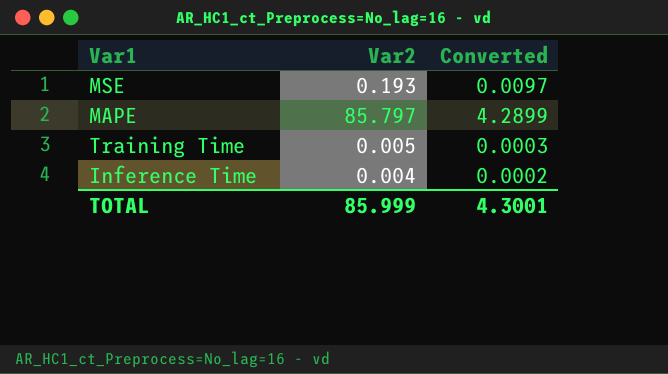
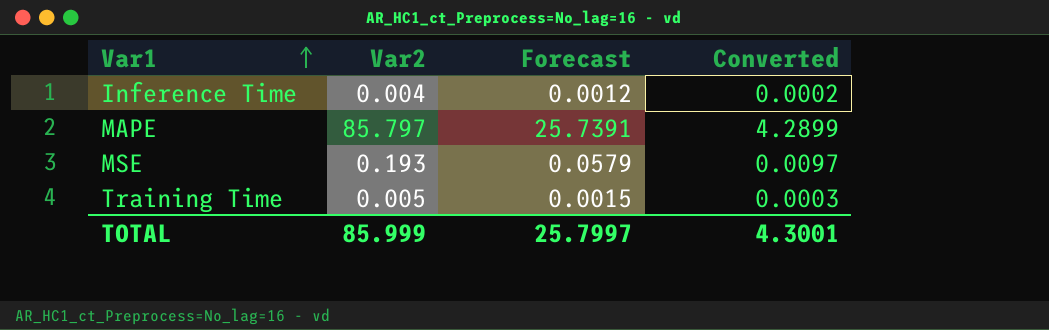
row order: none -> Var1 ascending
column Forecast | formula: none -> [Var2] * 0.3

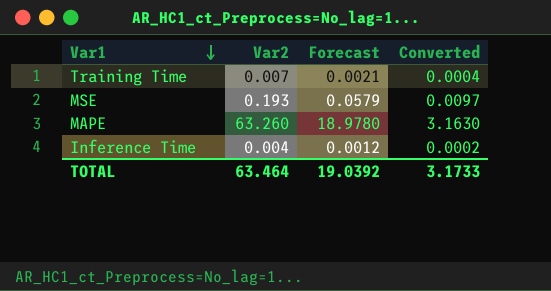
row order: Var1 ascending -> Var1 descending
Training Time | Var2: 0.005 -> 0.007
Training Time | Forecast: 0.0015 -> 0.0021
Training Time | Converted: 0.0003 -> 0.0004
MAPE | Var2: 85.797 -> 63.260
MAPE | Forecast: 25.7391 -> 18.9780
MAPE | Converted: 4.2899 -> 3.1630
TOTAL | Var2: 85.999 -> 63.464
TOTAL | Forecast: 25.7997 -> 19.0392
TOTAL | Converted: 4.3001 -> 3.1733

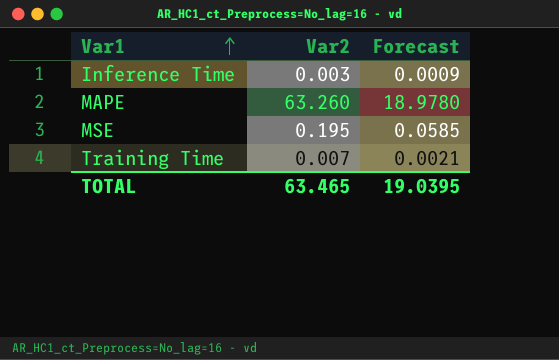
row order: Var1 descending -> Var1 ascending
column Converted | formula: [Var2] * 0.05 -> none
Inference Time | Var2: 0.004 -> 0.003
Inference Time | Forecast: 0.0012 -> 0.0009
MSE | Var2: 0.193 -> 0.195
MSE | Forecast: 0.0579 -> 0.0585
TOTAL | Var2: 63.464 -> 63.465
TOTAL | Forecast: 19.0392 -> 19.0395

